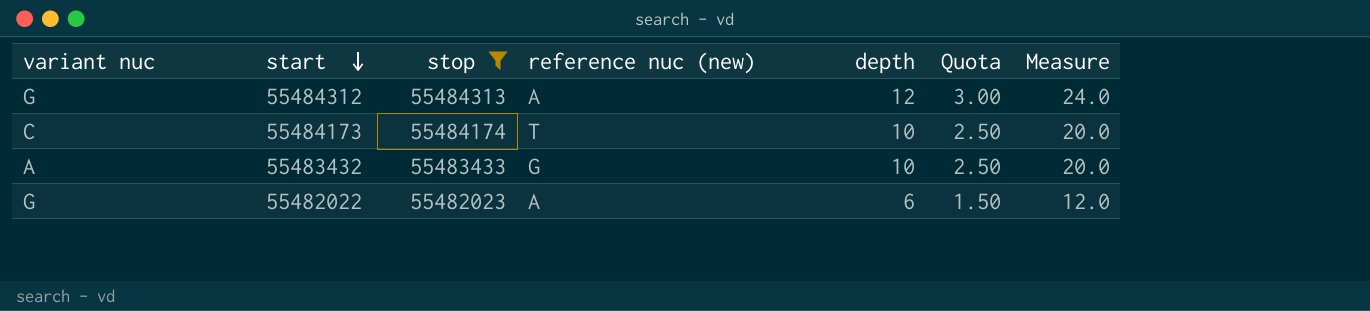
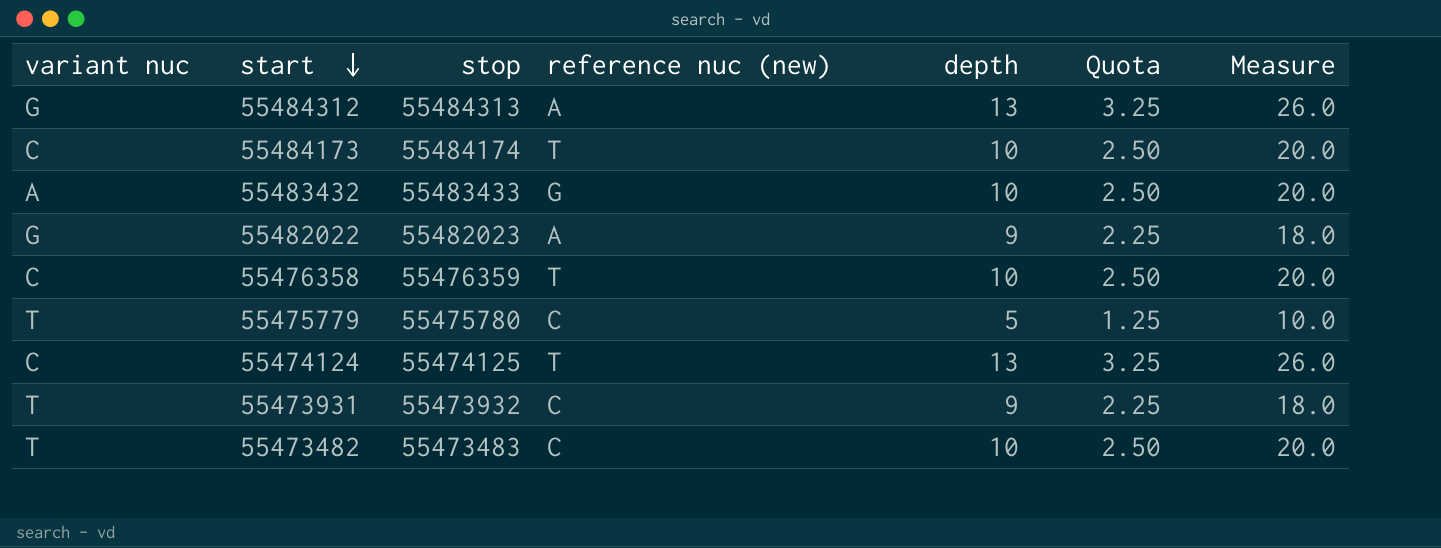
filter: stop >= 55482023 -> none
55484312 | depth: 12 -> 13
55484312 | Quota: 3.00 -> 3.25
55484312 | Measure: 24.0 -> 26.0
55482022 | depth: 6 -> 9
55482022 | Quota: 1.50 -> 2.25
55482022 | Measure: 12.0 -> 18.0

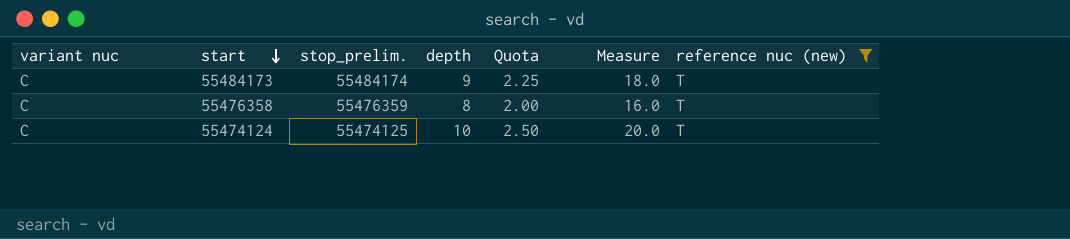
filter: none -> reference nuc (new) = T
column name: stop -> stop_prelim.
column reference nuc (new) | position: 4 -> 7
55484173 | depth: 10 -> 9
55484173 | Quota: 2.50 -> 2.25
55484173 | Measure: 20.0 -> 18.0
55476358 | depth: 10 -> 8
55476358 | Quota: 2.50 -> 2.00
55476358 | Measure: 20.0 -> 16.0
55474124 | depth: 13 -> 10
55474124 | Quota: 3.25 -> 2.50
55474124 | Measure: 26.0 -> 20.0

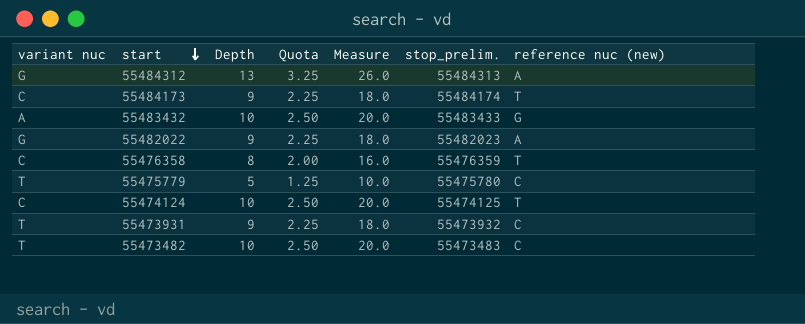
filter: reference nuc (new) = T -> none
column name: depth -> Depth
column stop_prelim. | position: 3 -> 6

